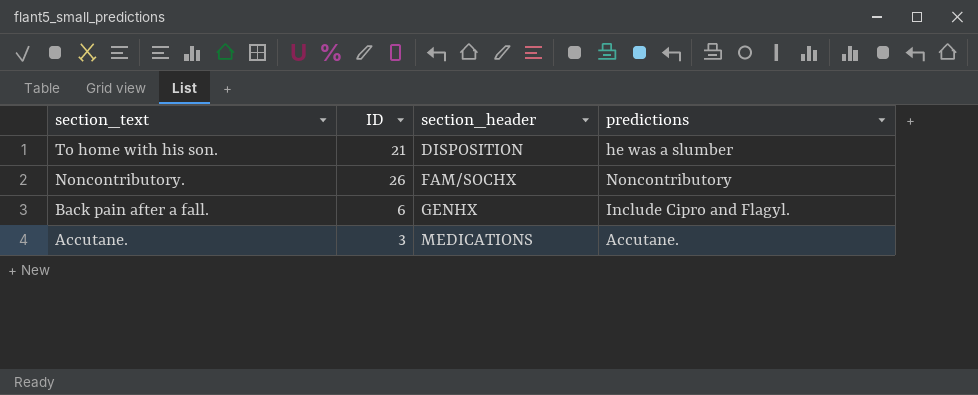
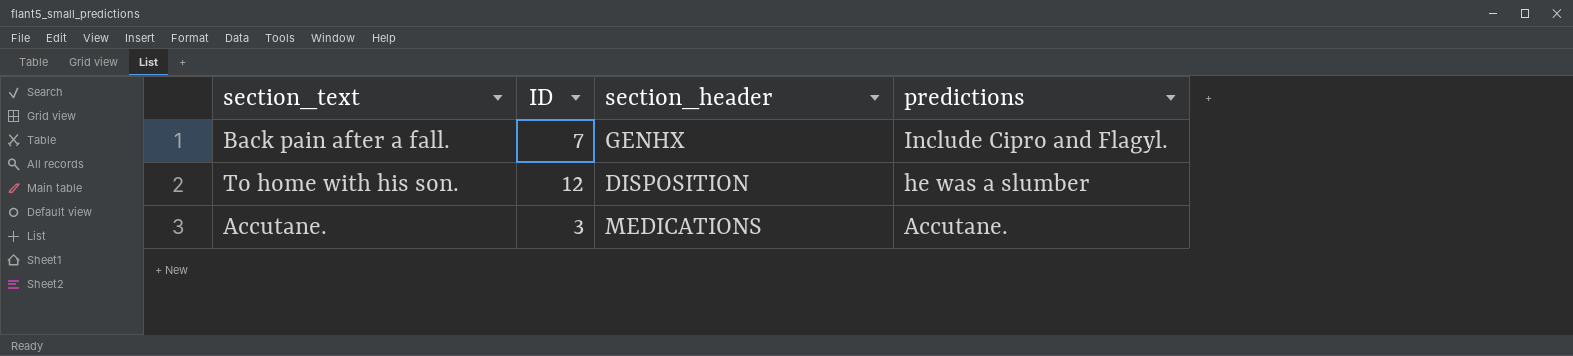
row order: section_text descending -> predictions descending
row Noncontributory.: 26 | FAM/SOCHX | Noncontributory -> none
Back pain after a fall. | ID: 6 -> 7
To home with his son. | ID: 21 -> 12

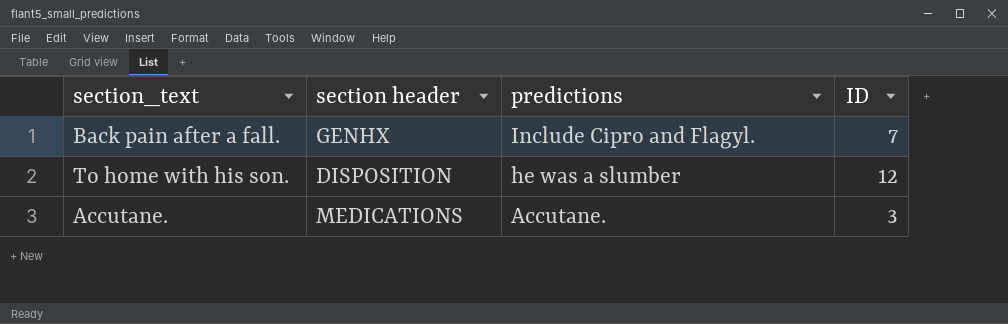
column name: section_header -> section header
column ID | position: 2 -> 4

